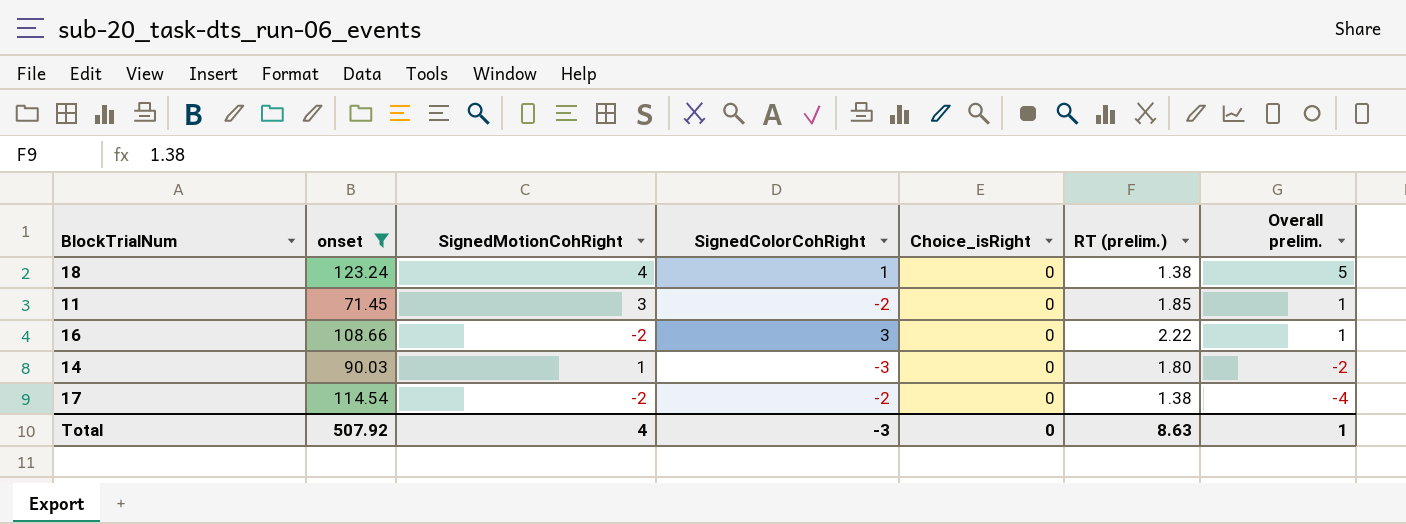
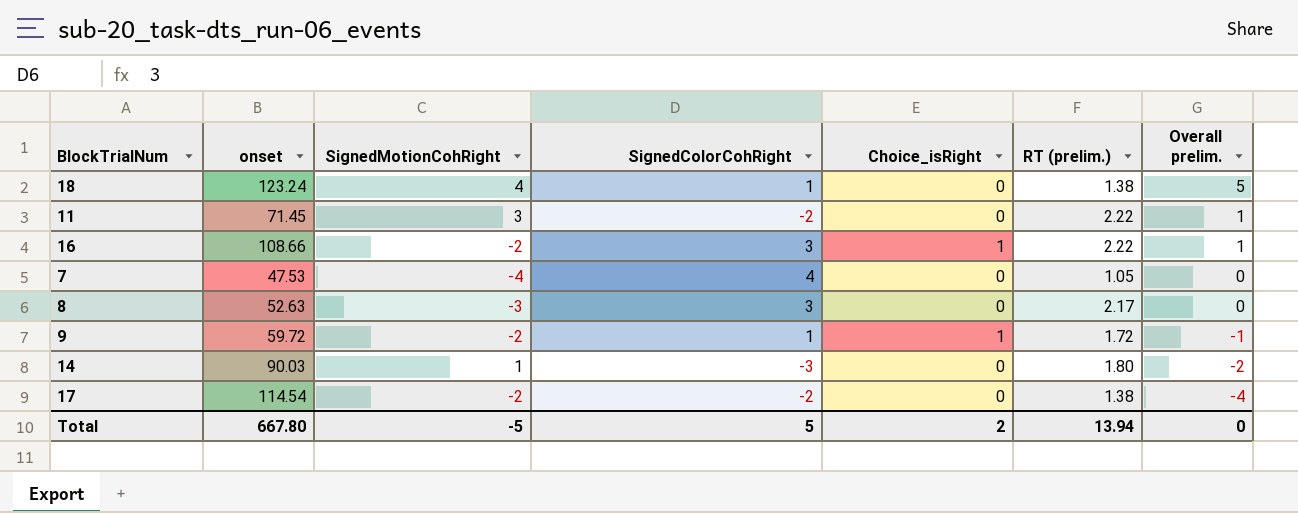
filter: onset >= 71.45 -> none
11 | RT (prelim.): 1.85 -> 2.22
16 | Choice_isRight: 0 -> 1
Total | onset: 507.92 -> 667.80
Total | SignedMotionCohRight: 4 -> -5
Total | SignedColorCohRight: -3 -> 5
Total | Choice_isRight: 0 -> 2
Total | RT (prelim.): 8.63 -> 13.94
Total | Overall prelim.: 1 -> 0

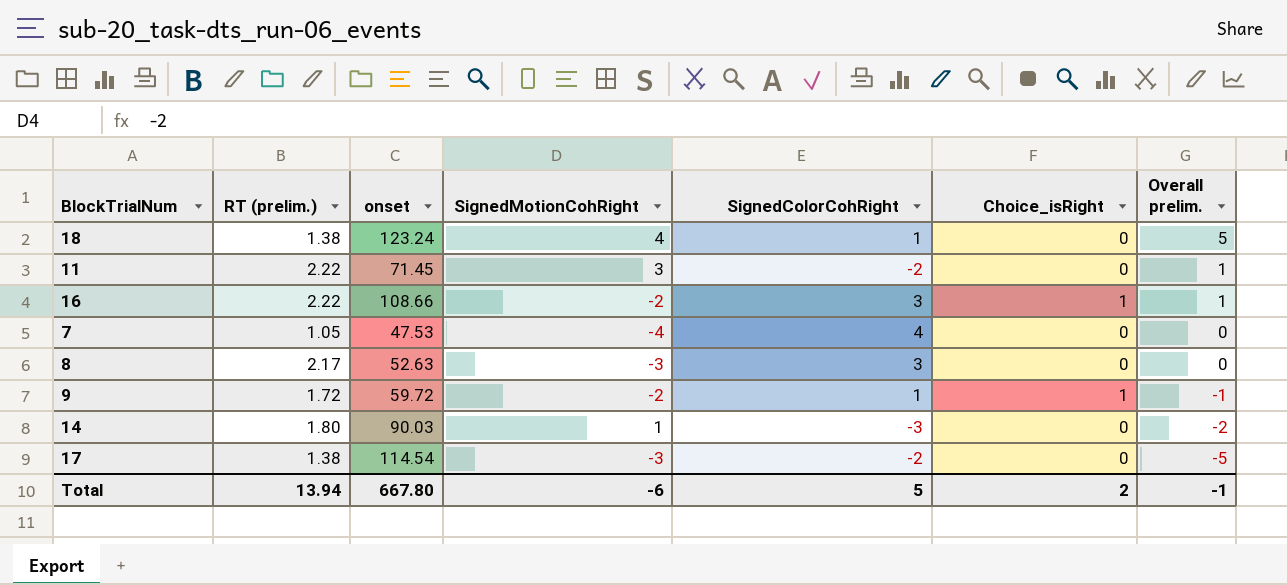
column RT (prelim.) | position: 6 -> 2
17 | SignedMotionCohRight: -2 -> -3
17 | Overall prelim.: -4 -> -5
Total | SignedMotionCohRight: -5 -> -6
Total | Overall prelim.: 0 -> -1

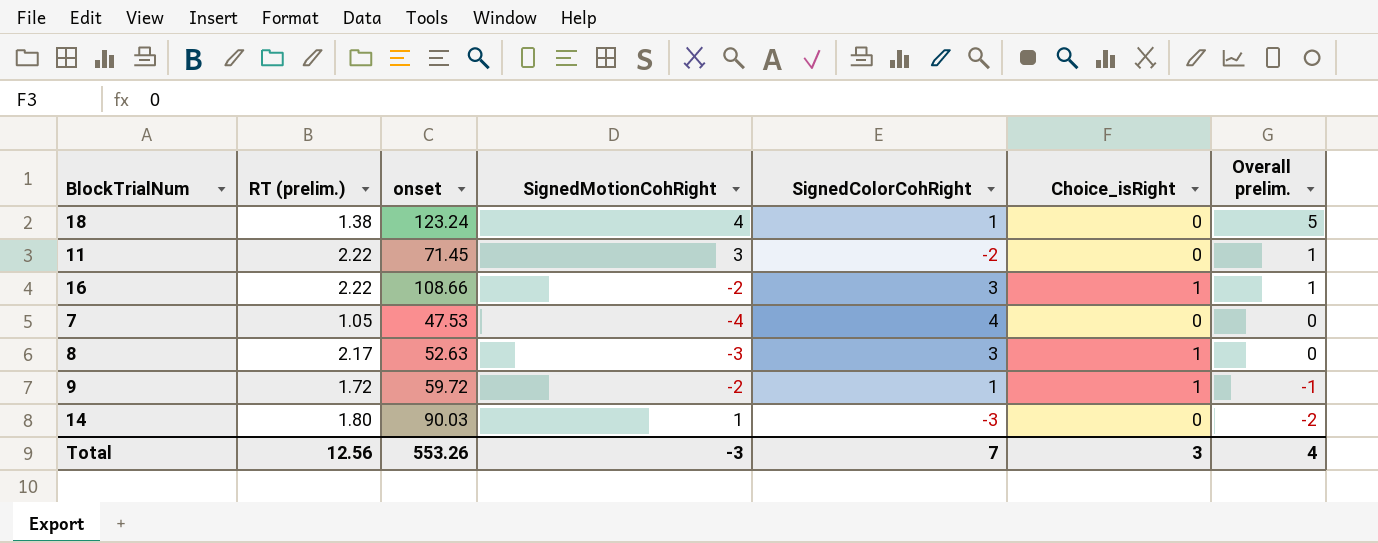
row 17: 1.38 | 114.54 | -3 | -2 | 0 | -5 -> none
8 | Choice_isRight: 0 -> 1
Total | RT (prelim.): 13.94 -> 12.56
Total | onset: 667.80 -> 553.26
Total | SignedMotionCohRight: -6 -> -3
Total | SignedColorCohRight: 5 -> 7
Total | Choice_isRight: 2 -> 3
Total | Overall prelim.: -1 -> 4

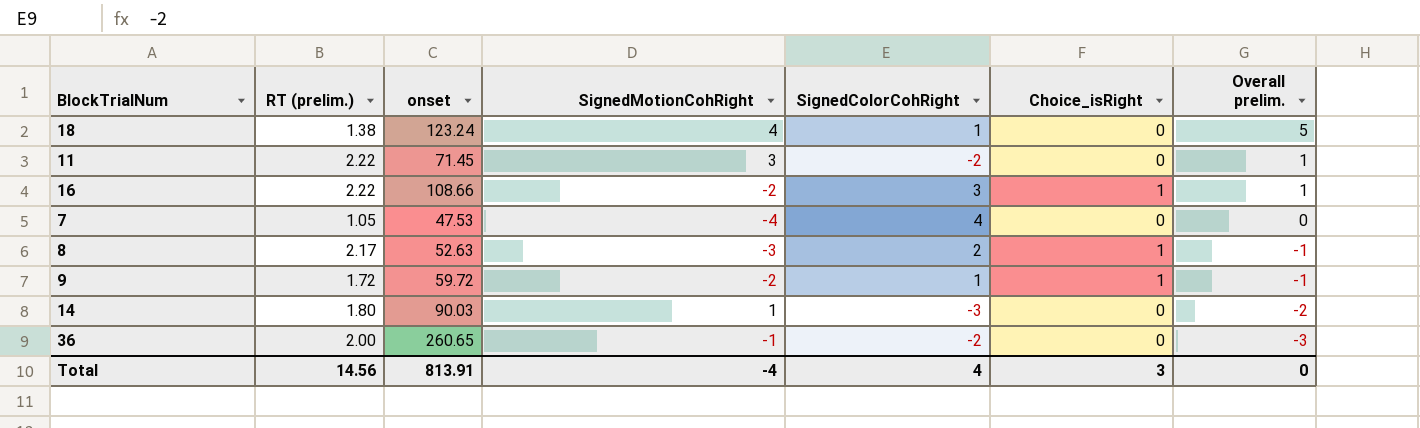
8 | SignedColorCohRight: 3 -> 2
8 | Overall prelim.: 0 -> -1
row 36: none -> 2.00 | 260.65 | -1 | -2 | 0 | -3
Total | RT (prelim.): 12.56 -> 14.56
Total | onset: 553.26 -> 813.91
Total | SignedMotionCohRight: -3 -> -4
Total | SignedColorCohRight: 7 -> 4
Total | Overall prelim.: 4 -> 0

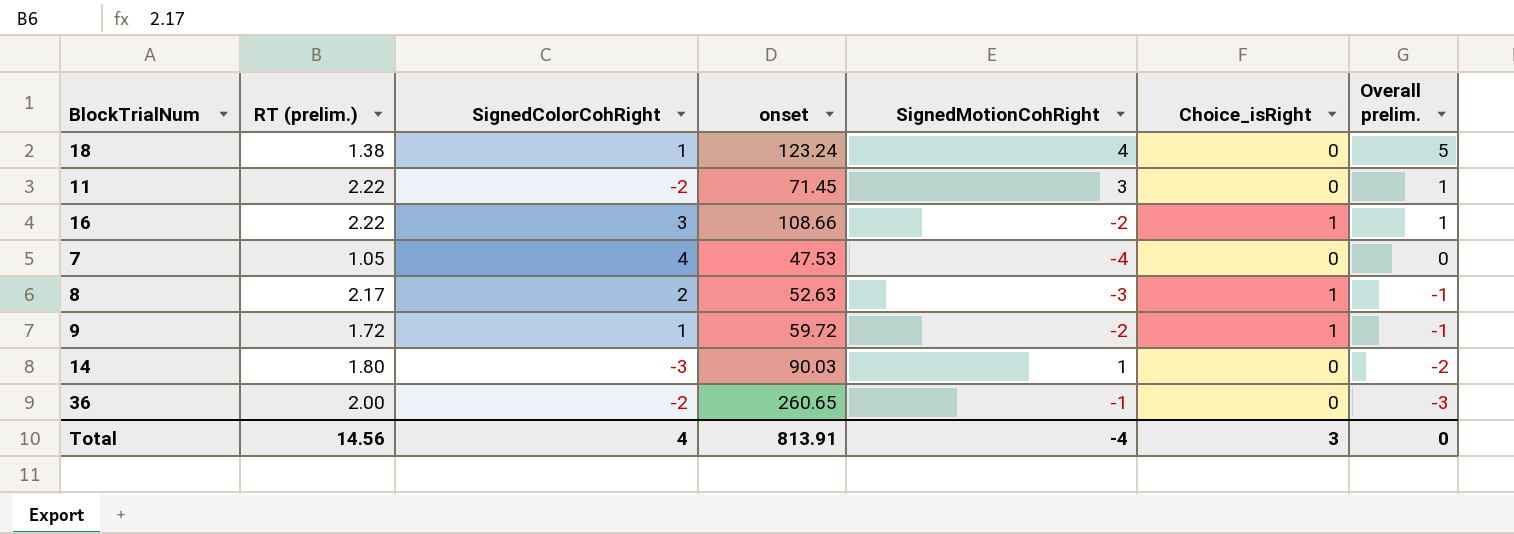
column SignedColorCohRight | position: 5 -> 3

